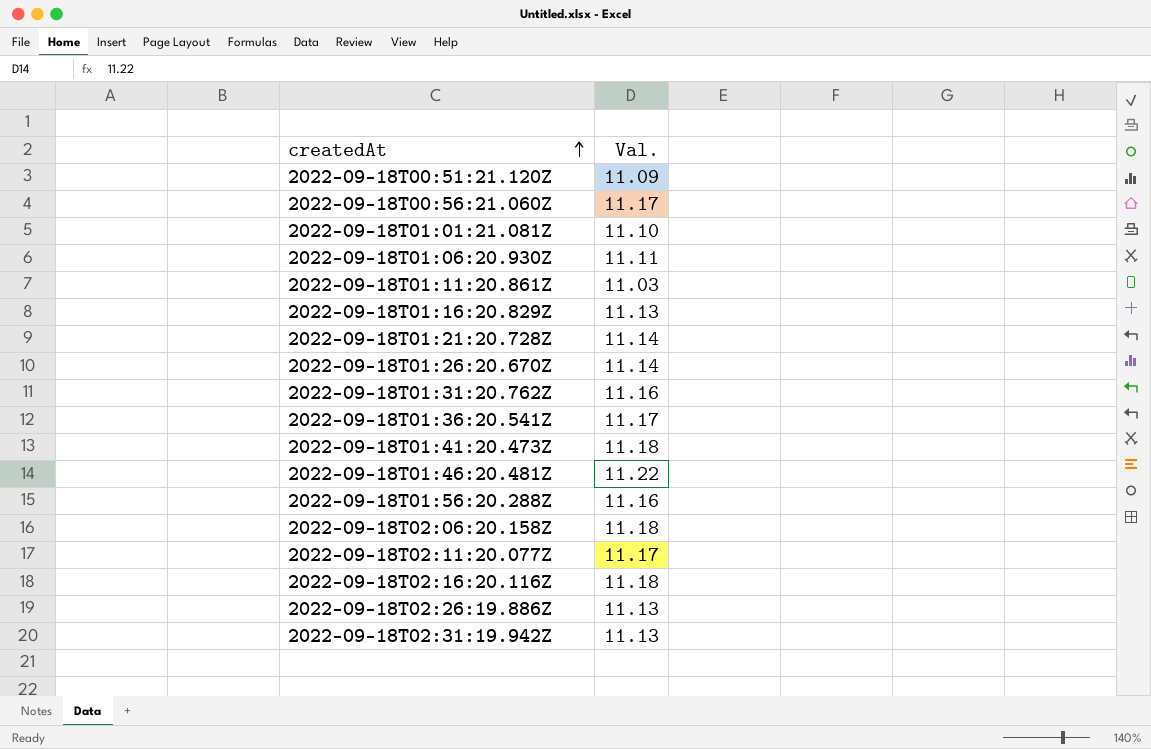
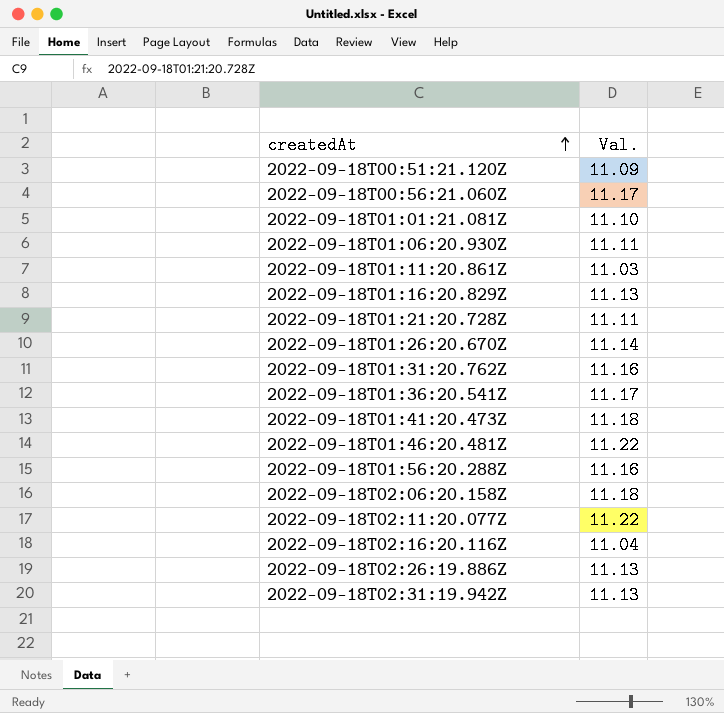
2022-09-18T01:21:20.728Z | Val.: 11.14 -> 11.11
2022-09-18T02:11:20.077Z | Val.: 11.17 -> 11.22
2022-09-18T02:16:20.116Z | Val.: 11.18 -> 11.04

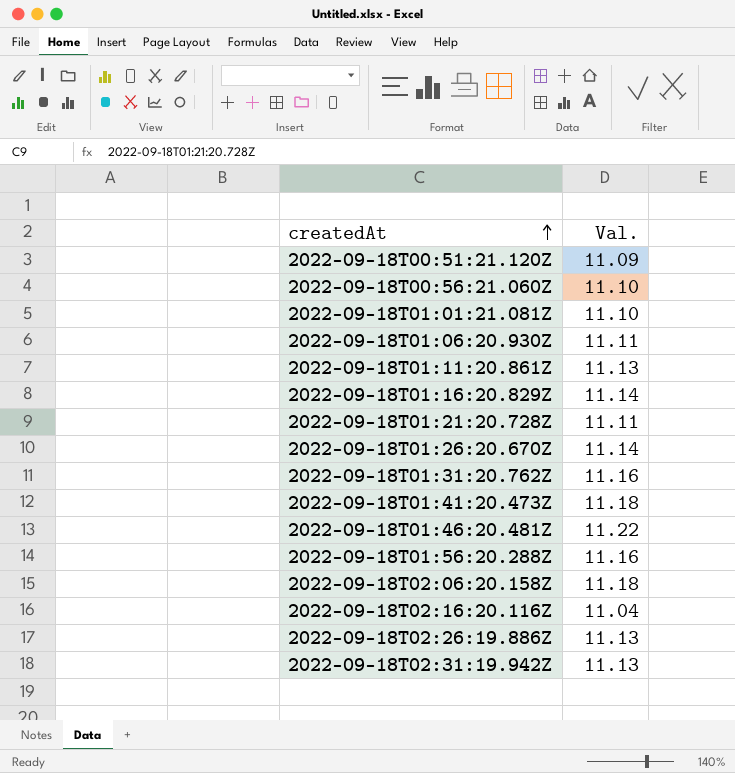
row 2022-09-18T01:36:20.541Z: 11.17 -> none
row 2022-09-18T02:11:20.077Z: 11.22 -> none
2022-09-18T00:56:21.060Z | Val.: 11.17 -> 11.10
2022-09-18T01:11:20.861Z | Val.: 11.03 -> 11.13
2022-09-18T01:16:20.829Z | Val.: 11.13 -> 11.14

